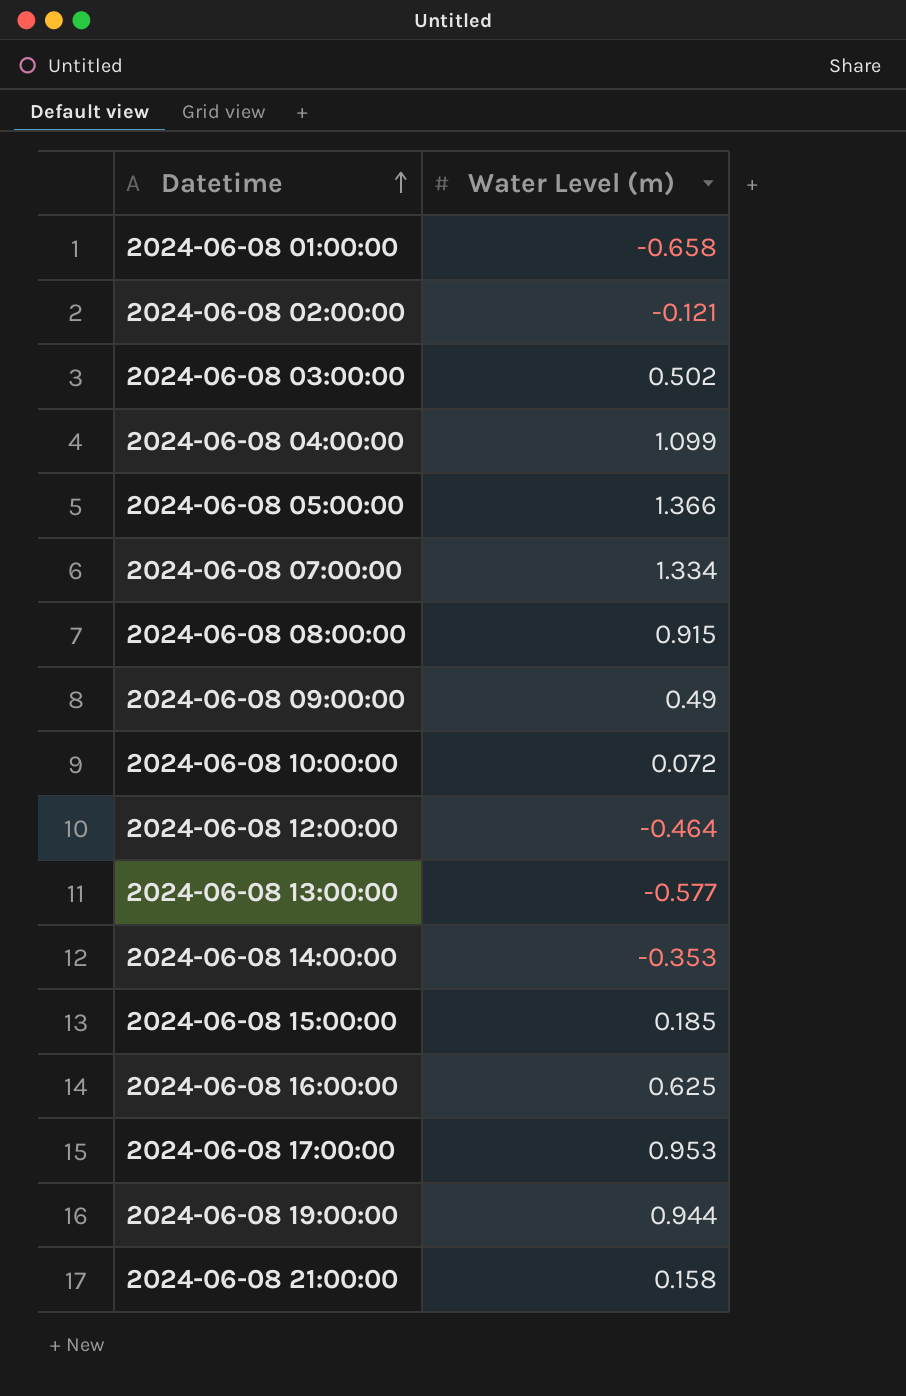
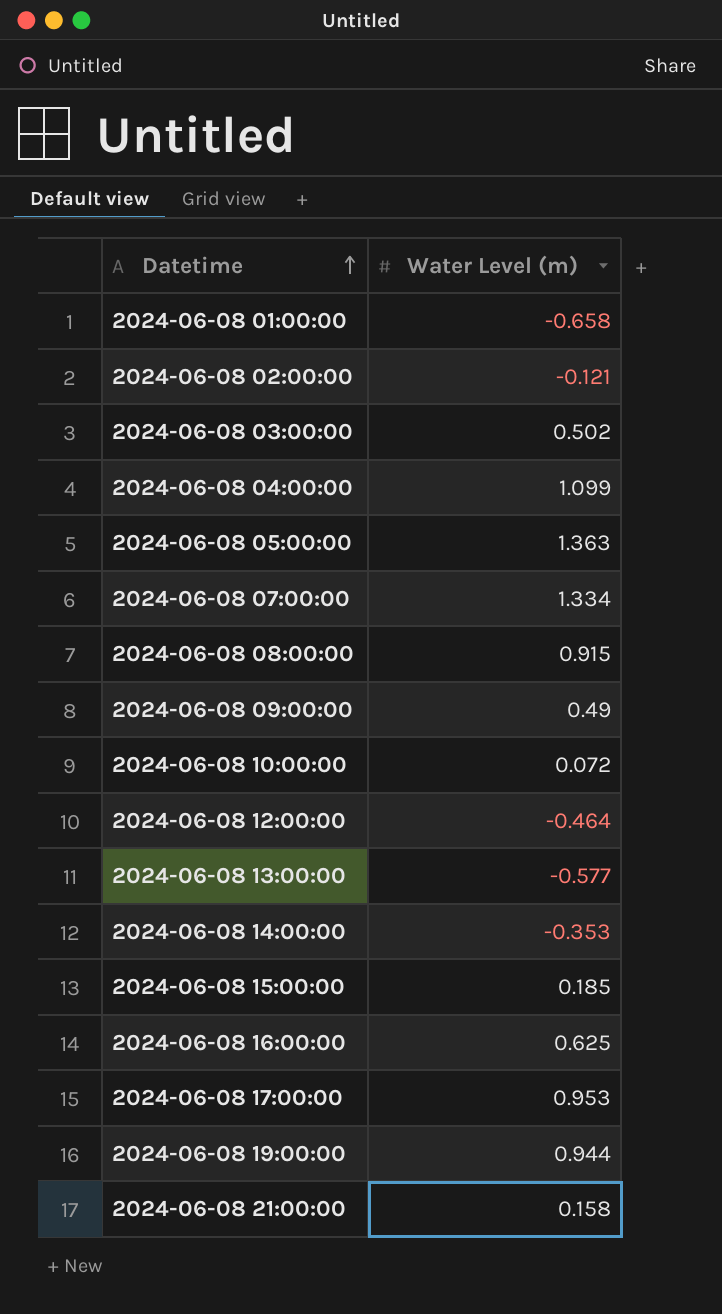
2024-06-08 05:00:00 | Water Level (m): 1.366 -> 1.363

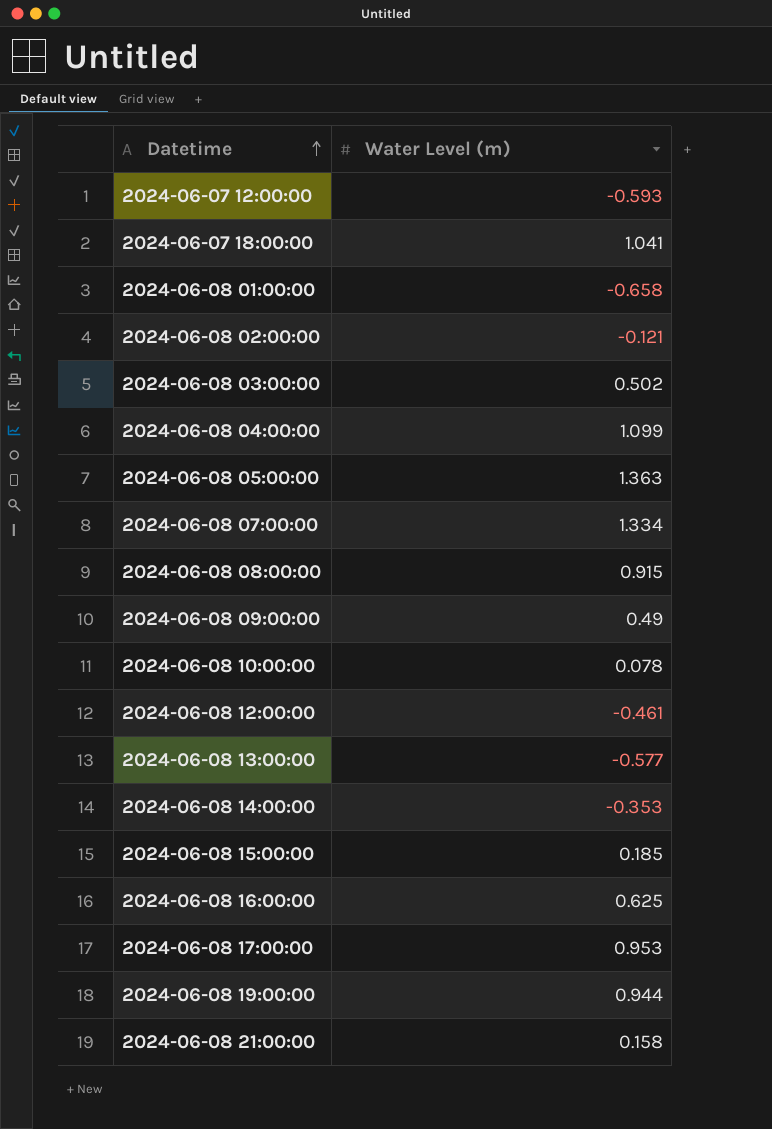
row 2024-06-07 12:00:00: none -> -0.593
row 2024-06-07 18:00:00: none -> 1.041
2024-06-08 10:00:00 | Water Level (m): 0.072 -> 0.078
2024-06-08 12:00:00 | Water Level (m): -0.464 -> -0.461

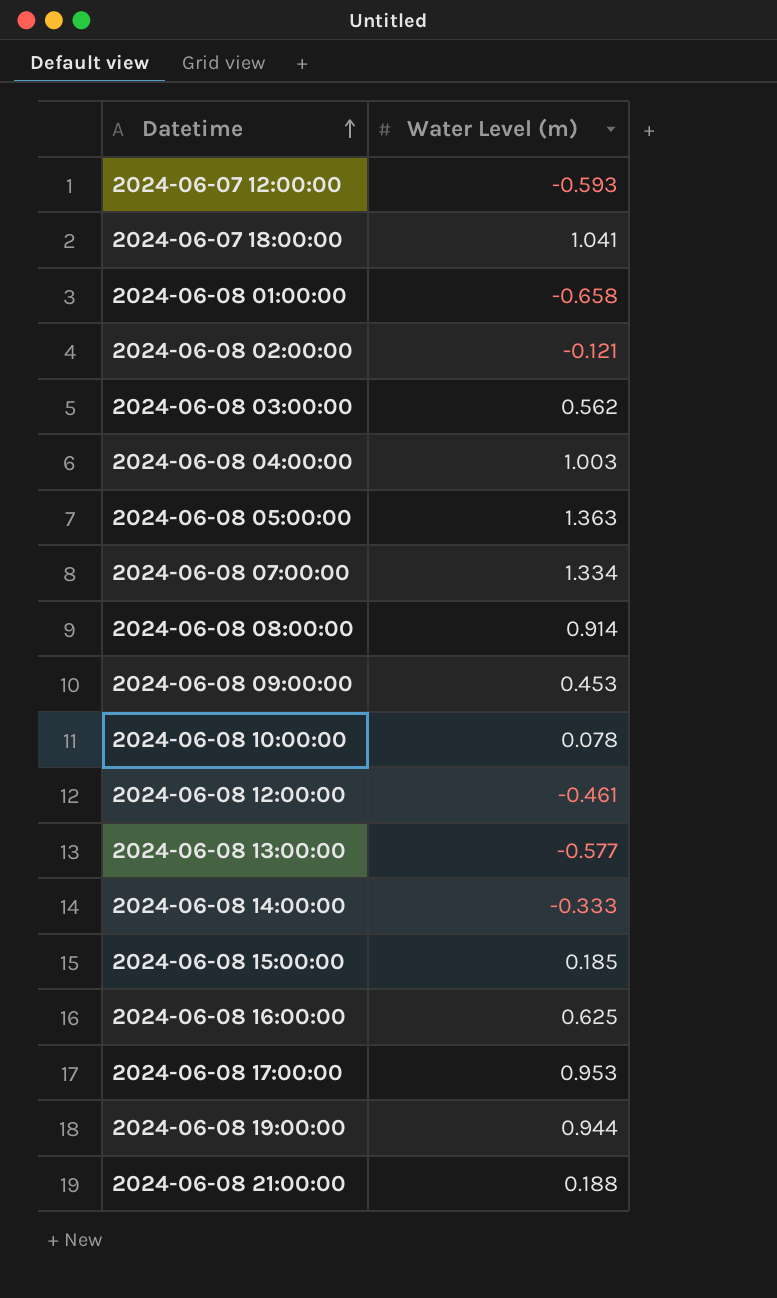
2024-06-08 03:00:00 | Water Level (m): 0.502 -> 0.562
2024-06-08 04:00:00 | Water Level (m): 1.099 -> 1.003
2024-06-08 08:00:00 | Water Level (m): 0.915 -> 0.914
2024-06-08 09:00:00 | Water Level (m): 0.49 -> 0.453
2024-06-08 14:00:00 | Water Level (m): -0.353 -> -0.333
2024-06-08 21:00:00 | Water Level (m): 0.158 -> 0.188

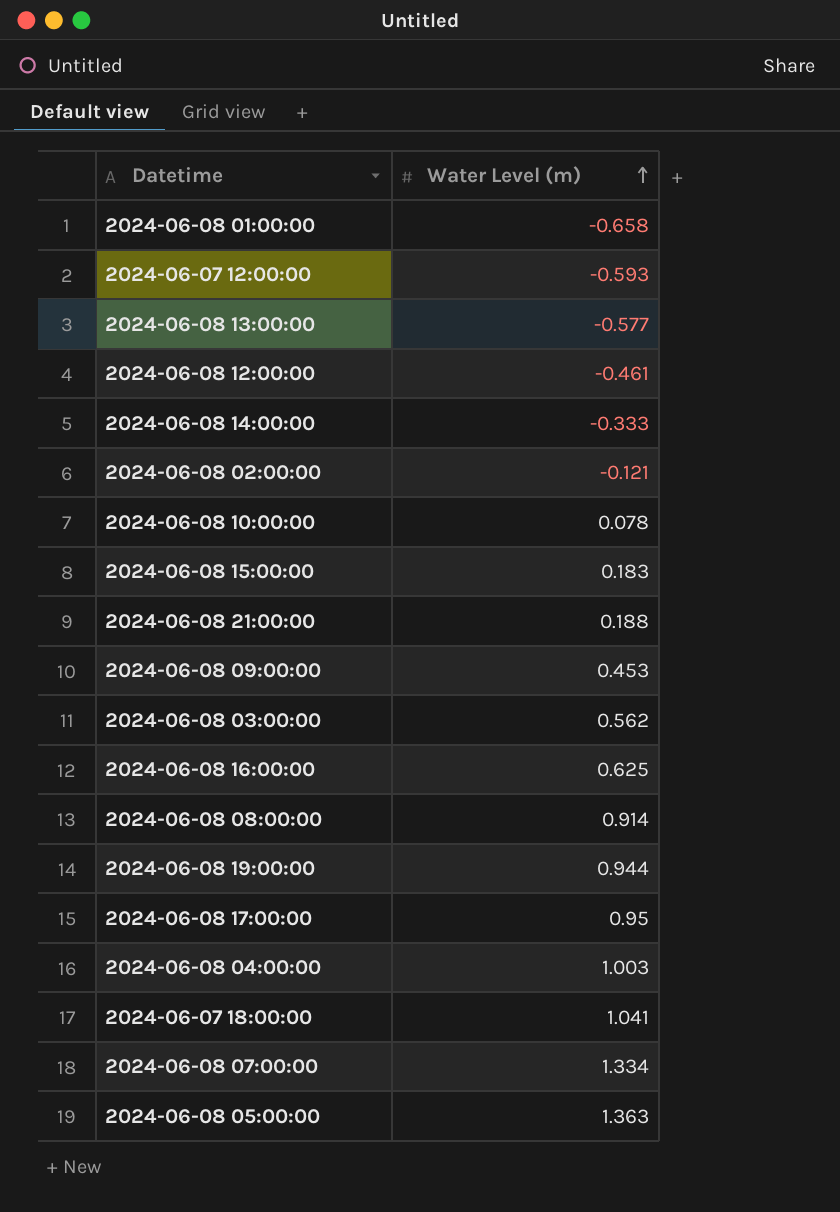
row order: Datetime ascending -> Water Level (m) ascending
2024-06-08 15:00:00 | Water Level (m): 0.185 -> 0.183
2024-06-08 17:00:00 | Water Level (m): 0.953 -> 0.95

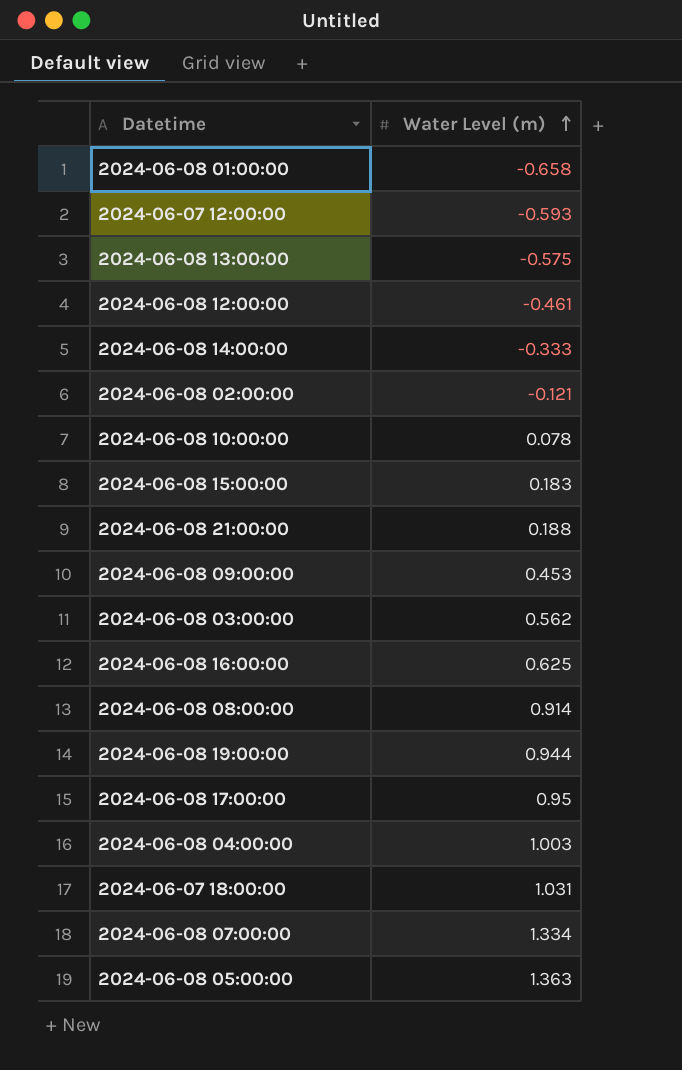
2024-06-08 13:00:00 | Water Level (m): -0.577 -> -0.575
2024-06-07 18:00:00 | Water Level (m): 1.041 -> 1.031

